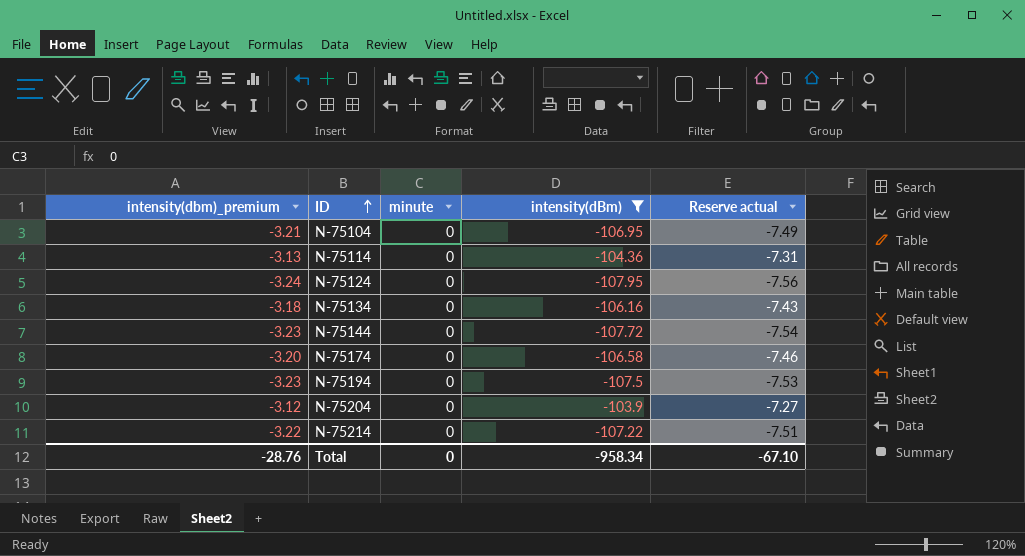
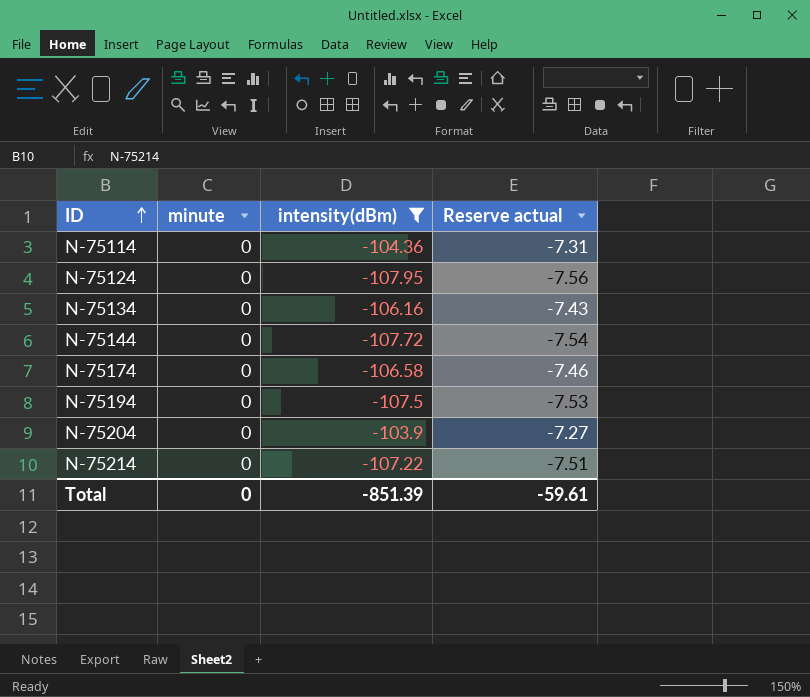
column intensity(dbm)_premium | formula: [intensity(dBm)] * 0.03 -> none
row N-75104: -3.21 | 0 | -106.95 | -7.49 -> none
Total | intensity(dBm): -958.34 -> -851.39
Total | Reserve actual: -67.10 -> -59.61

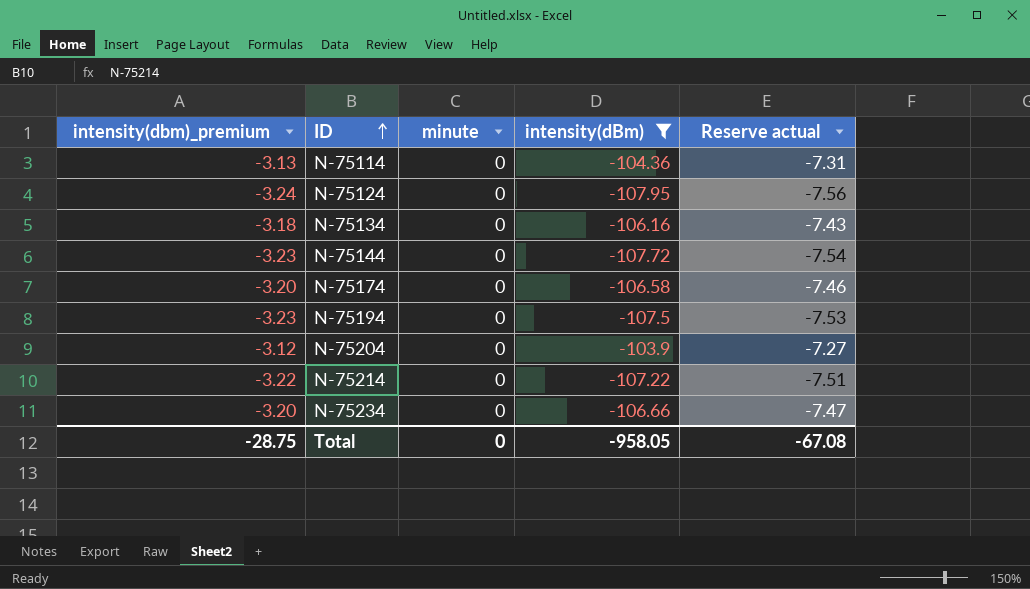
column intensity(dbm)_premium | formula: none -> [intensity(dBm)] * 0.03
row N-75234: none -> -3.20 | 0 | -106.66 | -7.47
Total | intensity(dBm): -851.39 -> -958.05
Total | Reserve actual: -59.61 -> -67.08

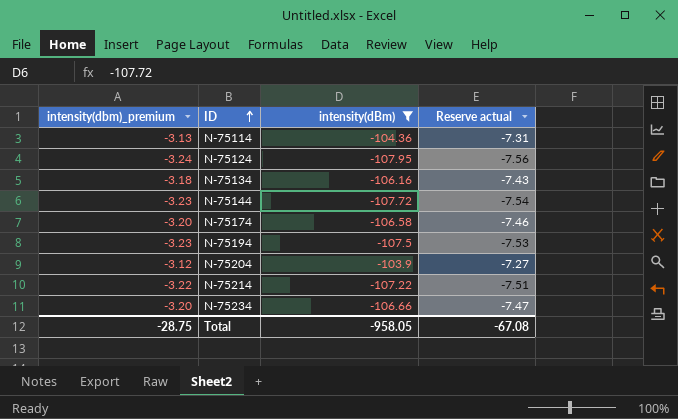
column minute | position: 3 -> none

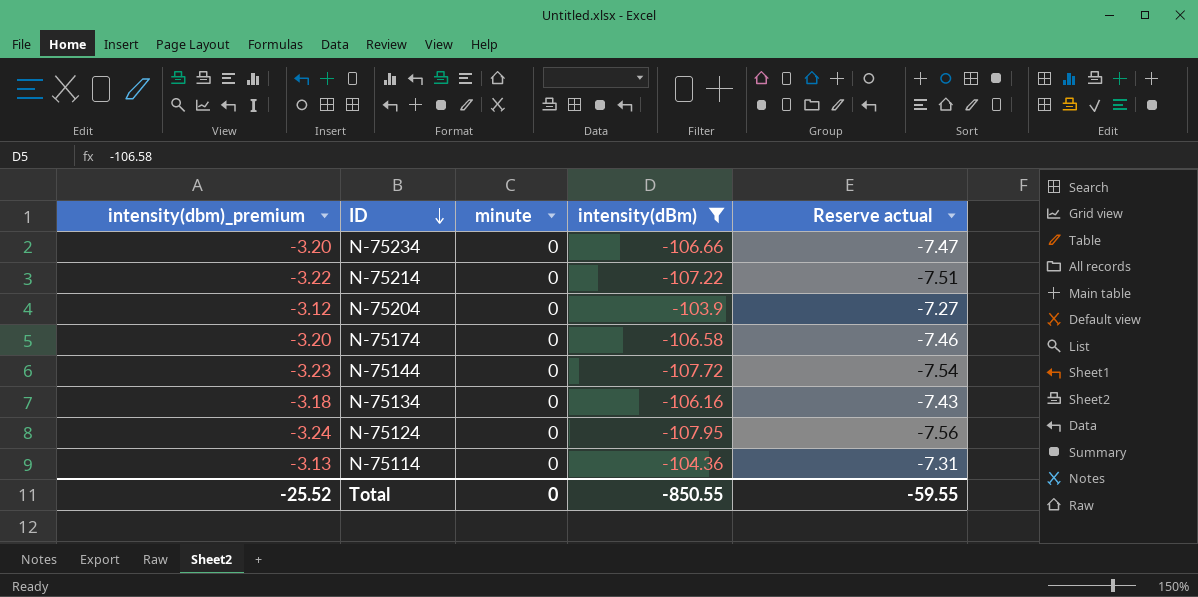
row order: ID ascending -> ID descending
column minute | position: none -> 3
row N-75194: -3.23 | -107.5 | -7.53 -> none
Total | intensity(dbm)_premium: -28.75 -> -25.52
Total | intensity(dBm): -958.05 -> -850.55
Total | Reserve actual: -67.08 -> -59.55

